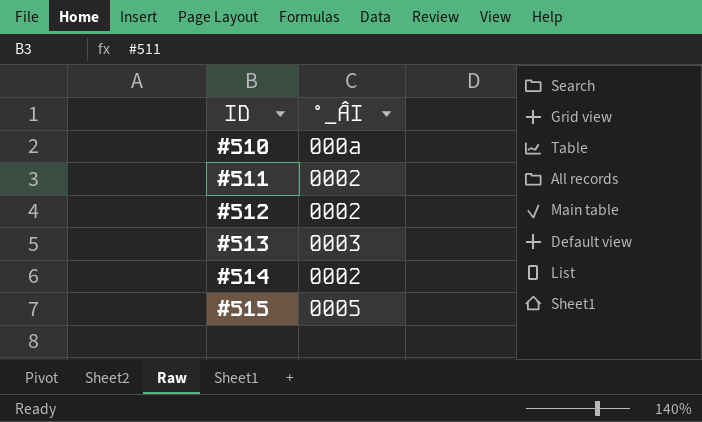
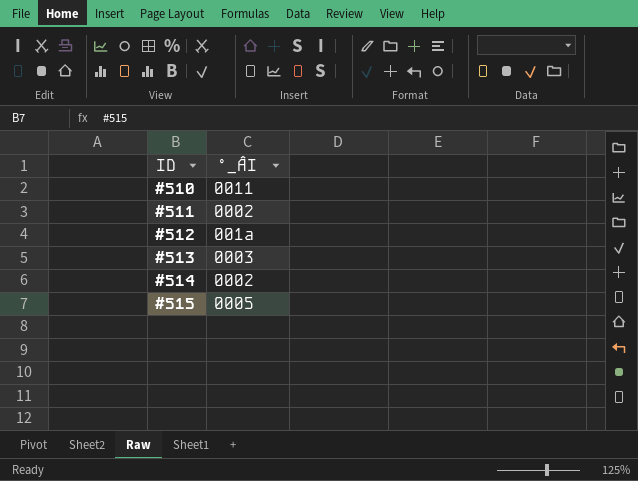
#510 | °_ÂI: 000a -> 0011
#512 | °_ÂI: 0002 -> 001a

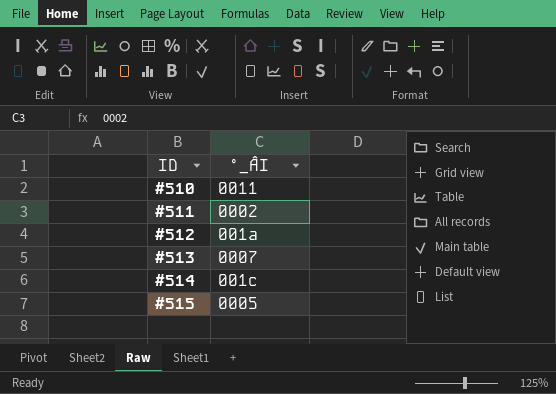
#513 | °_ÂI: 0003 -> 0007
#514 | °_ÂI: 0002 -> 001c

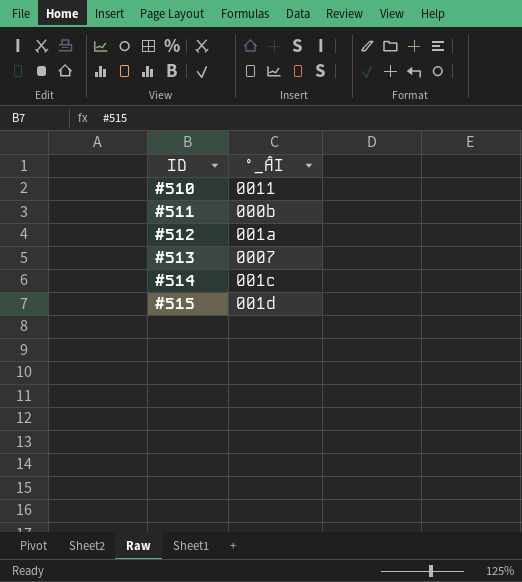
#511 | °_ÂI: 0002 -> 000b
#515 | °_ÂI: 0005 -> 001d

